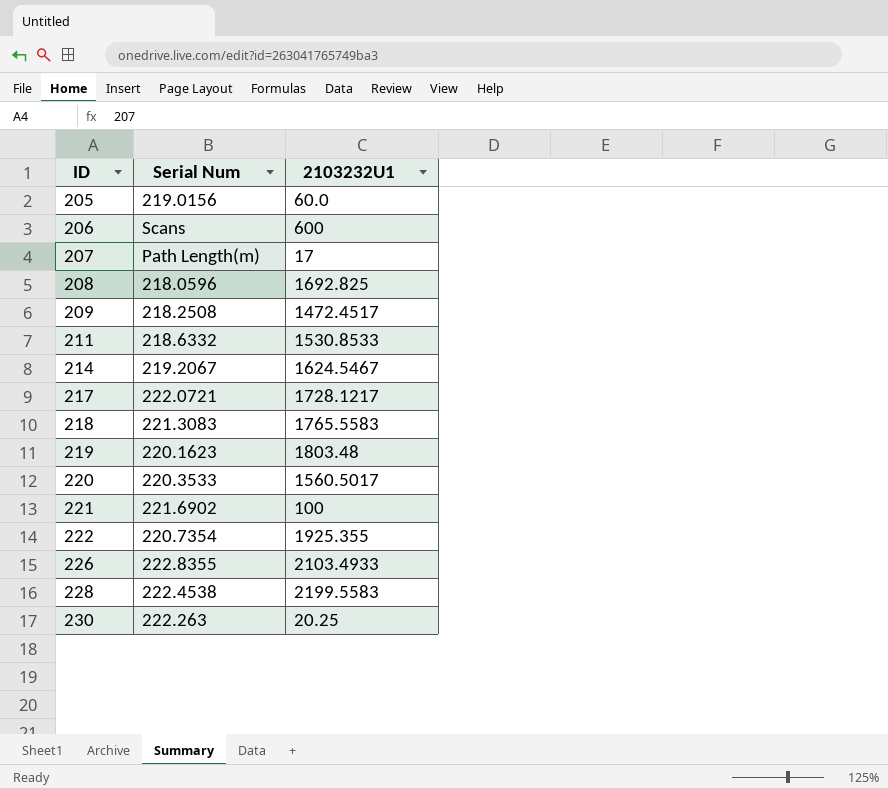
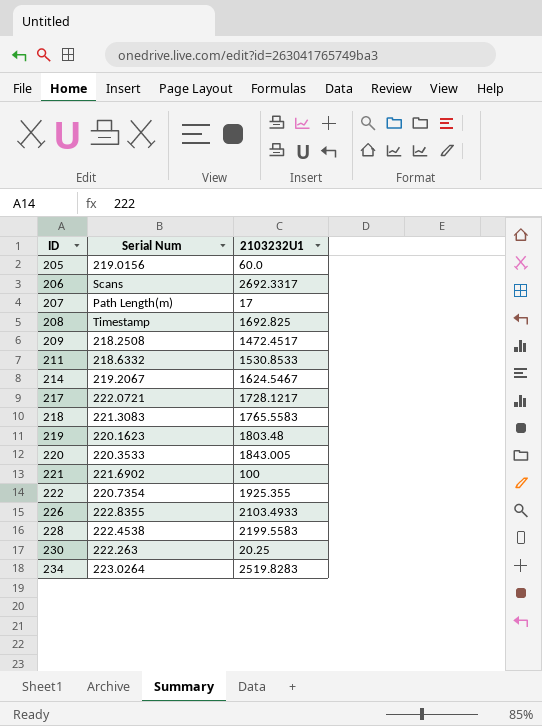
206 | 2103232U1: 600 -> 2692.3317
208 | Serial Num: 218.0596 -> Timestamp
220 | 2103232U1: 1560.5017 -> 1843.005
row 234: none -> 223.0264 | 2519.8283

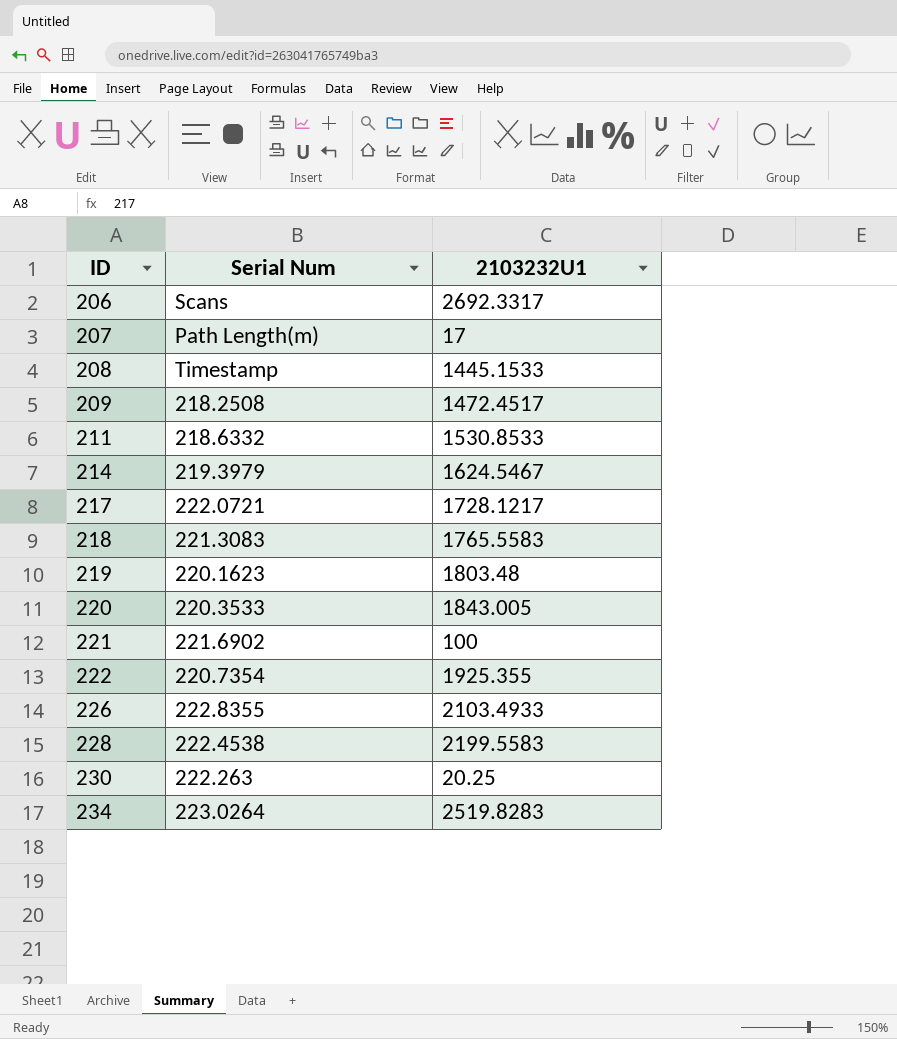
row 205: 219.0156 | 60.0 -> none
208 | 2103232U1: 1692.825 -> 1445.1533
214 | Serial Num: 219.2067 -> 219.3979

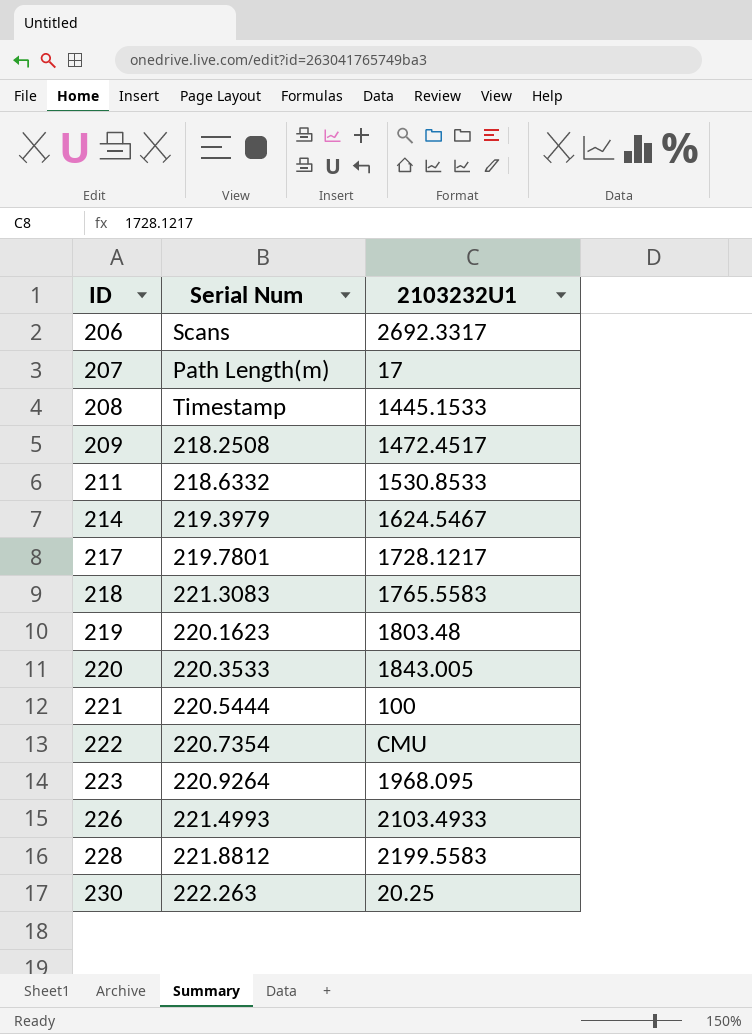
row 234: 223.0264 | 2519.8283 -> none
217 | Serial Num: 222.0721 -> 219.7801
221 | Serial Num: 221.6902 -> 220.5444
222 | 2103232U1: 1925.355 -> CMU
row 223: none -> 220.9264 | 1968.095
226 | Serial Num: 222.8355 -> 221.4993
228 | Serial Num: 222.4538 -> 221.8812

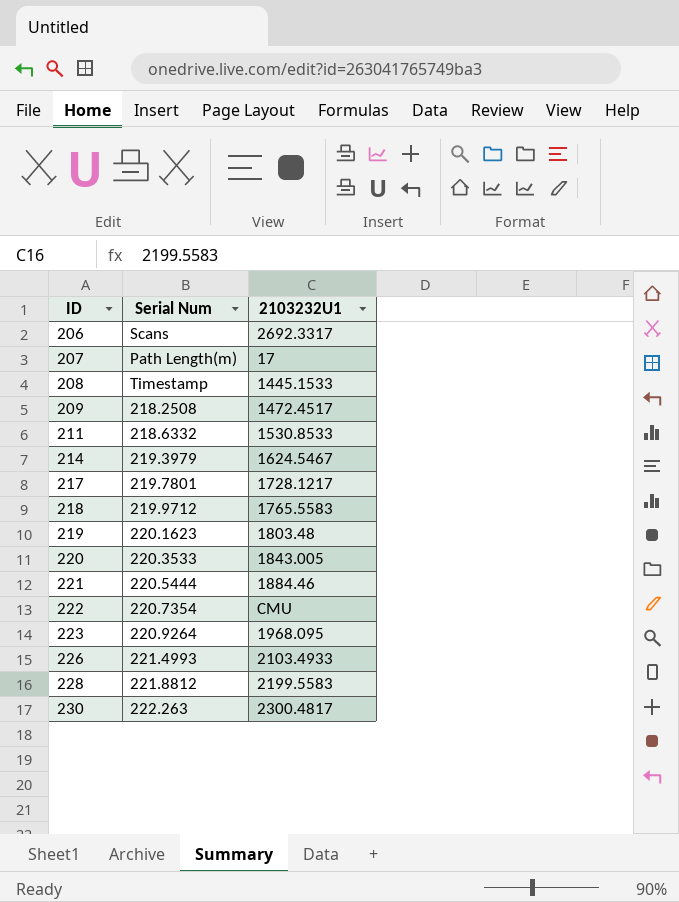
218 | Serial Num: 221.3083 -> 219.9712
221 | 2103232U1: 100 -> 1884.46
230 | 2103232U1: 20.25 -> 2300.4817

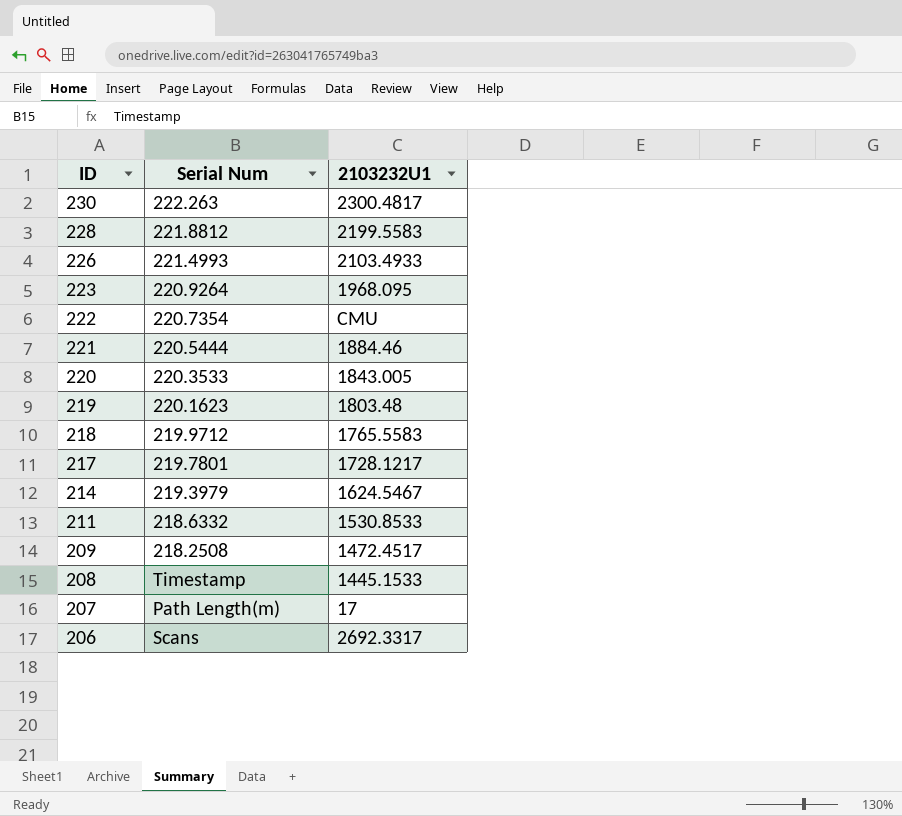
row order: ID ascending -> ID descending

